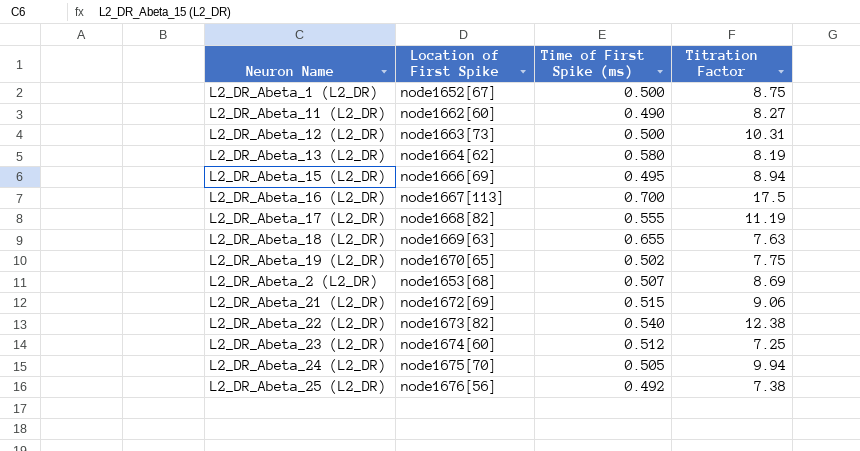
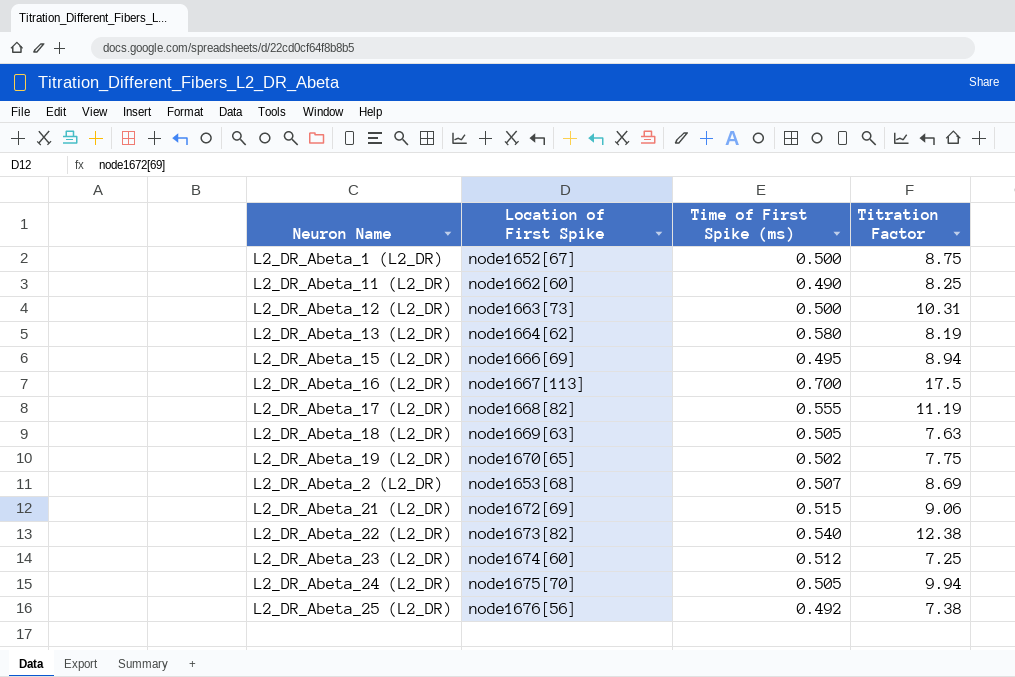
L2_DR_Abeta_11 (L2_DR) | Titration Factor: 8.27 -> 8.25
L2_DR_Abeta_18 (L2_DR) | Time of First Spike (ms): 0.655 -> 0.505

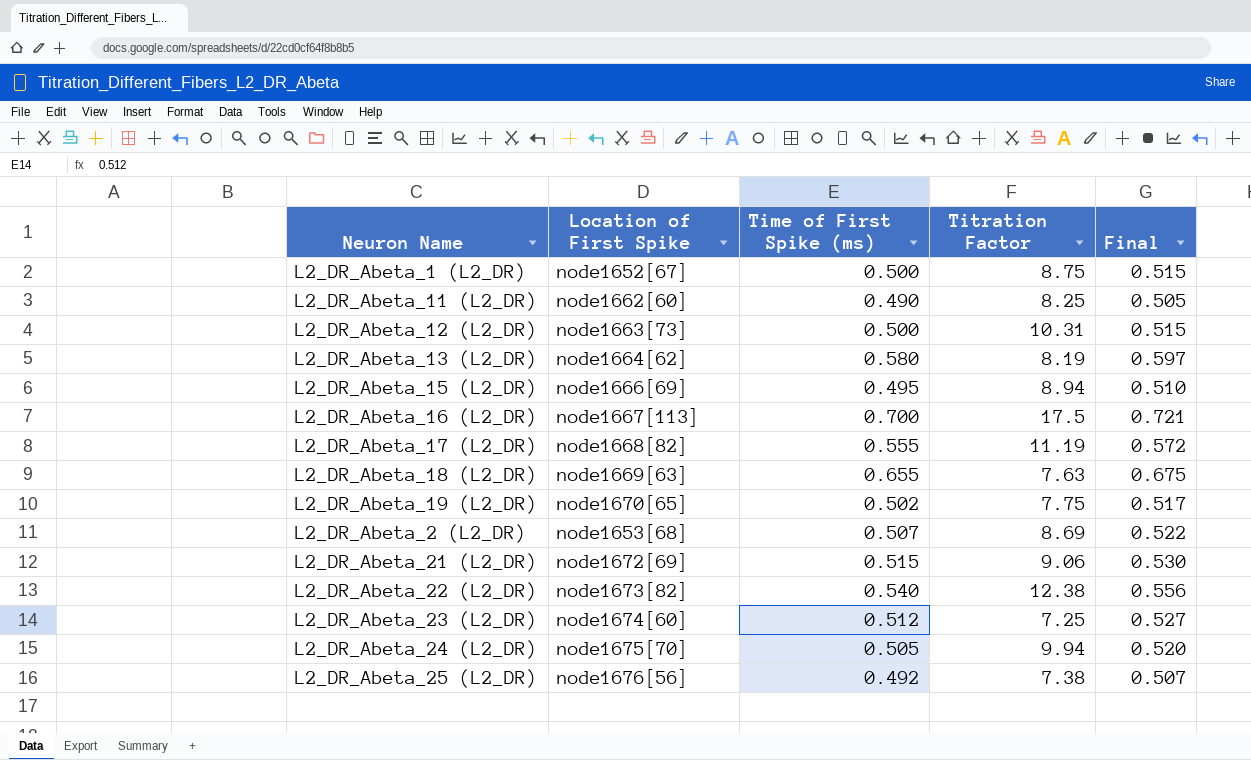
column Final | formula: none -> [Time of First Spike (ms)] * 1.03
L2_DR_Abeta_18 (L2_DR) | Time of First Spike (ms): 0.505 -> 0.655

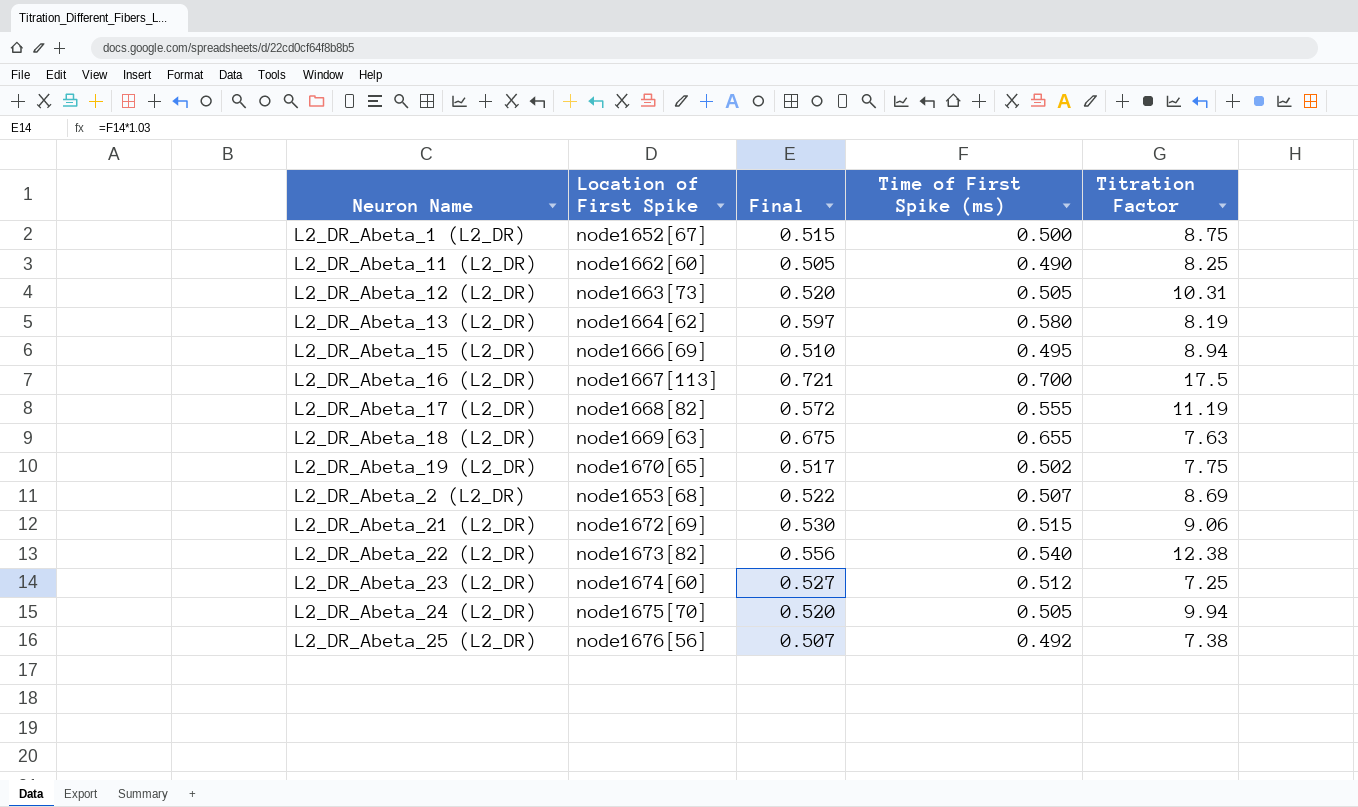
column Final | position: 5 -> 3
L2_DR_Abeta_12 (L2_DR) | Final: 0.515 -> 0.520
L2_DR_Abeta_12 (L2_DR) | Time of First Spike (ms): 0.500 -> 0.505

